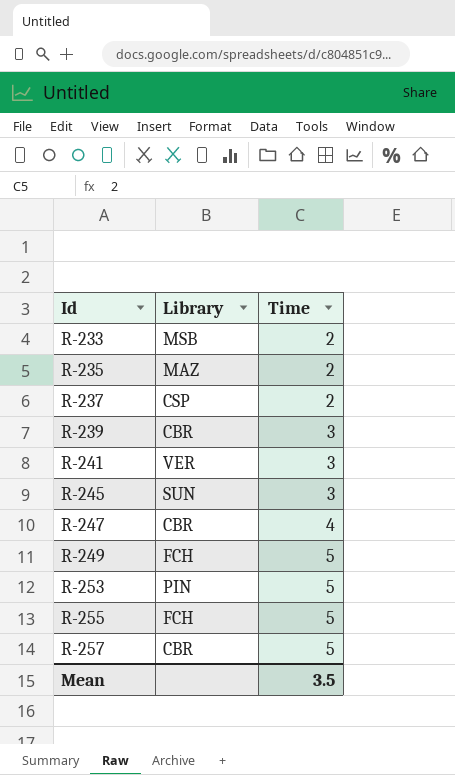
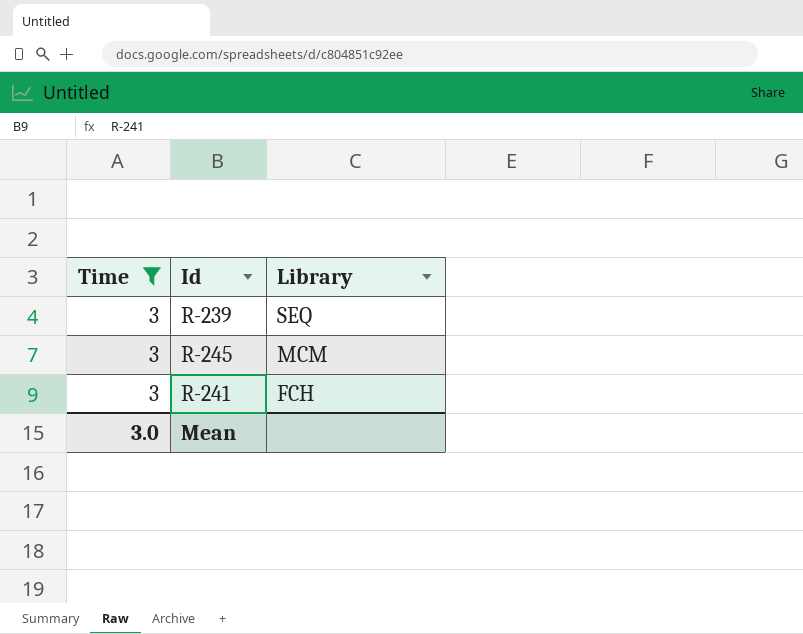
filter: none -> Time = 3
row order: Id ascending -> Library descending
column Time | position: 3 -> 1
R-239 | Library: CBR -> SEQ
R-245 | Library: SUN -> MCM
R-241 | Library: VER -> FCH
Mean | Time: 3.5 -> 3.0

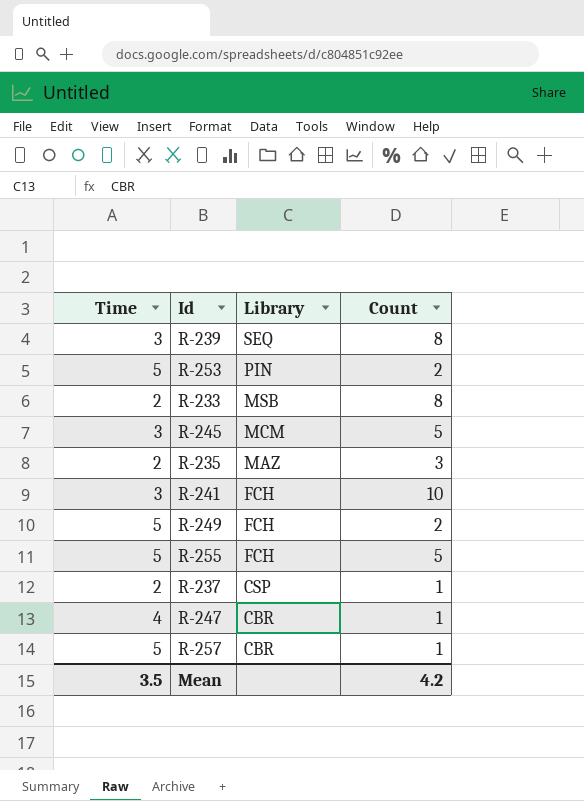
filter: Time = 3 -> none
column Count | position: none -> 4
Mean | Time: 3.0 -> 3.5

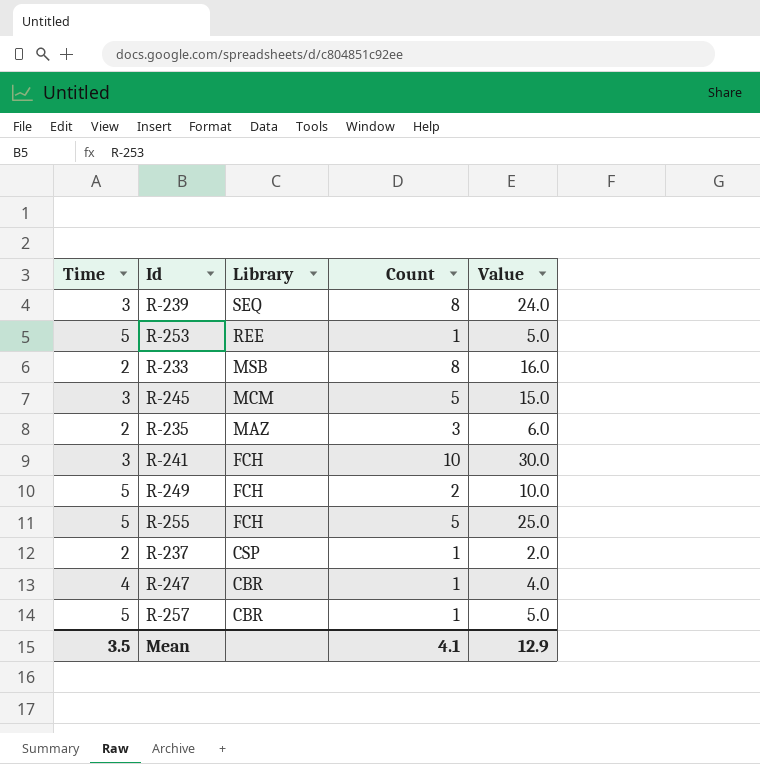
column Value | formula: none -> [Time] * [Count]
R-253 | Library: PIN -> REE
R-253 | Count: 2 -> 1
Mean | Count: 4.2 -> 4.1

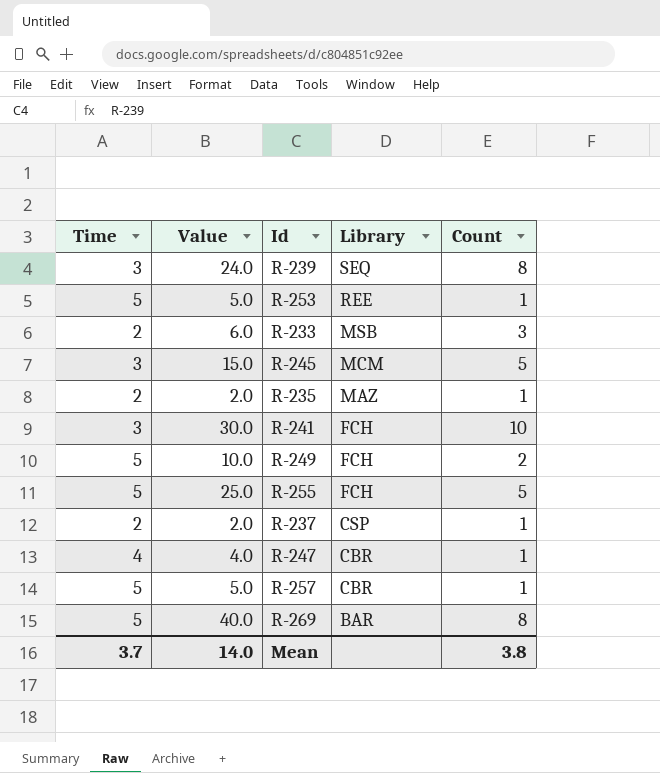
column Value | position: 5 -> 2
R-233 | Value: 16.0 -> 6.0
R-233 | Count: 8 -> 3
R-235 | Value: 6.0 -> 2.0
R-235 | Count: 3 -> 1
row R-269: none -> 5 | 40.0 | BAR | 8
Mean | Time: 3.5 -> 3.7
Mean | Value: 12.9 -> 14.0
Mean | Count: 4.1 -> 3.8

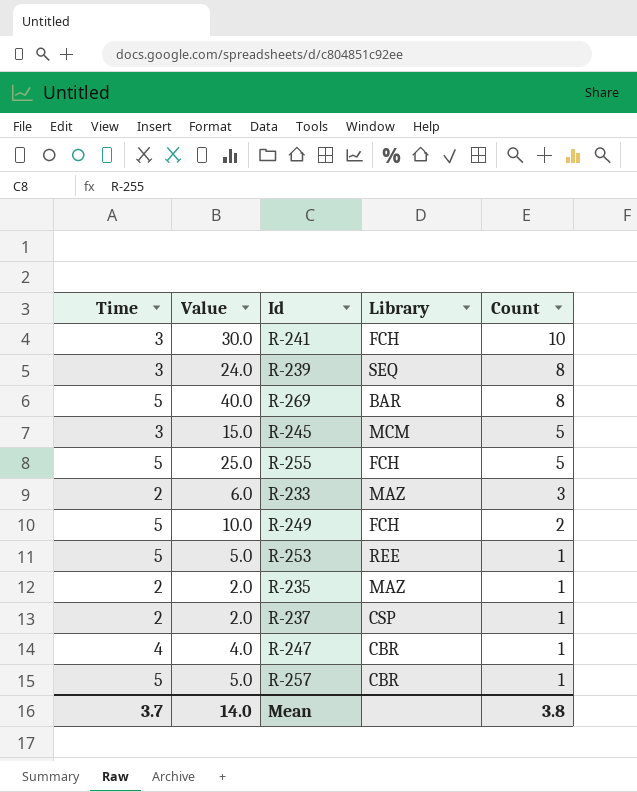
row order: Library descending -> Count descending
R-233 | Library: MSB -> MAZ

